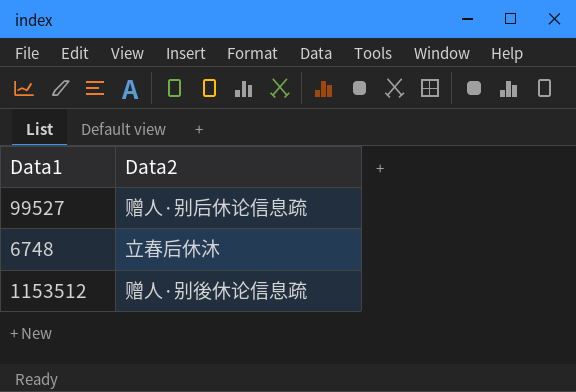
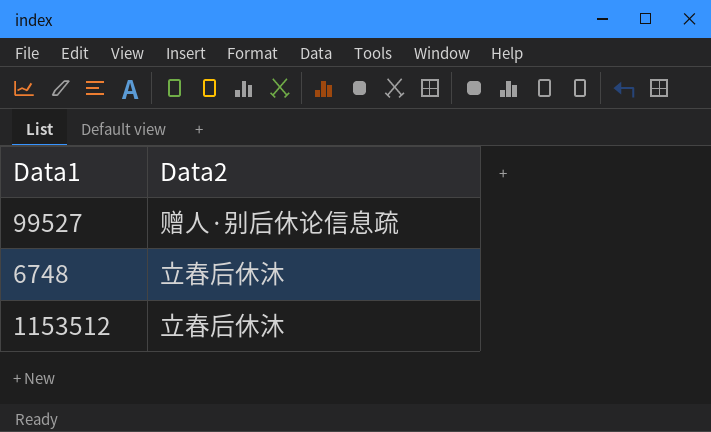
1153512 | Data2: 赠人·别後休论信息疏 -> 立春后休沐

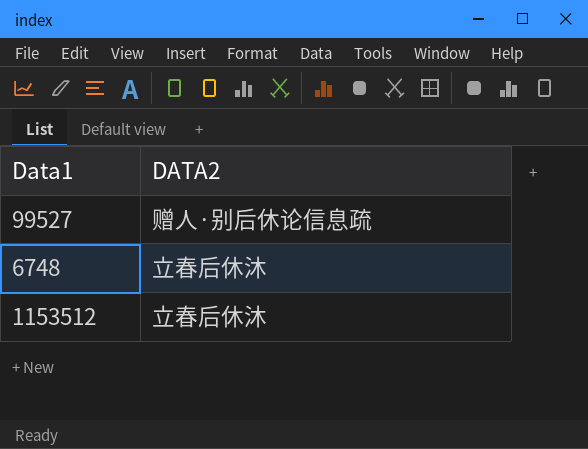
column name: Data2 -> DATA2

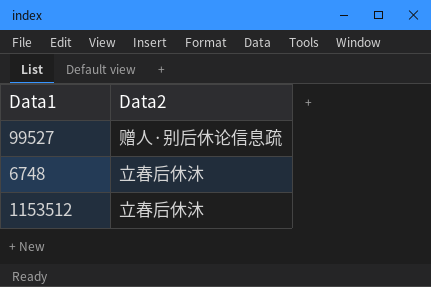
column name: DATA2 -> Data2

